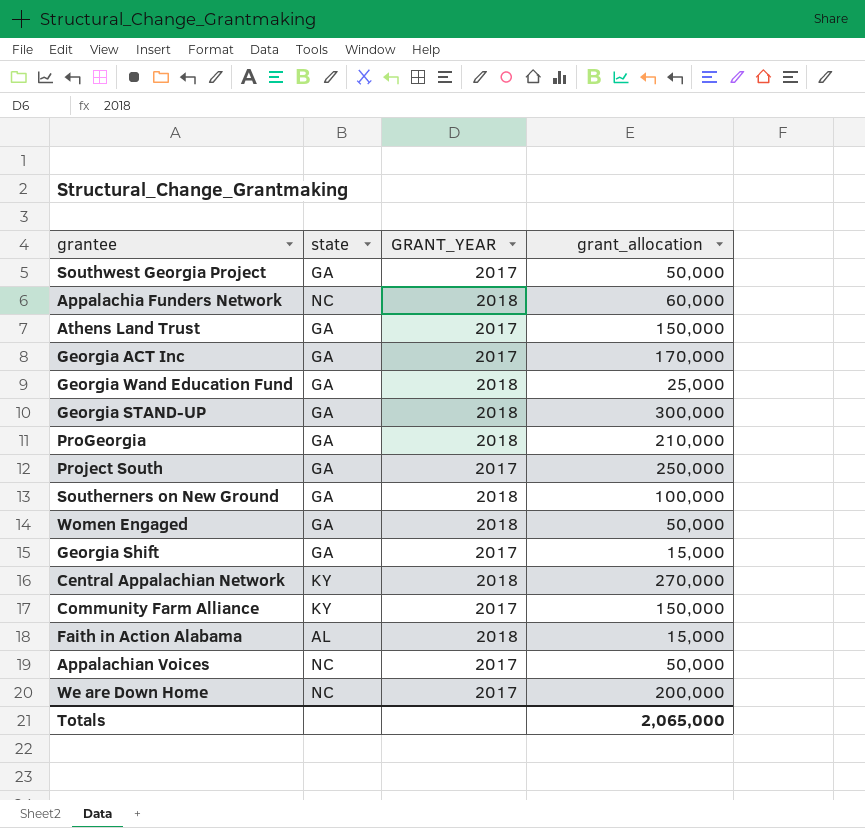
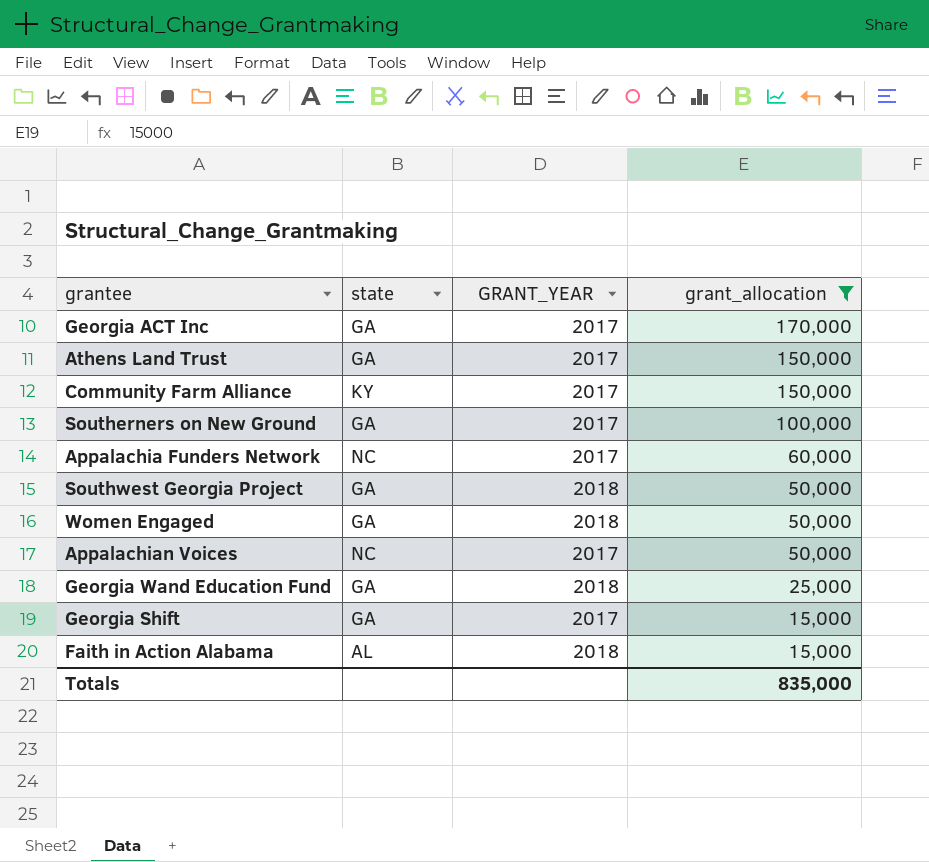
filter: none -> grant_allocation <= 170,000
row order: none -> grant_allocation descending
Southerners on New Ground | GRANT_YEAR: 2018 -> 2017
Appalachia Funders Network | GRANT_YEAR: 2018 -> 2017
Southwest Georgia Project | GRANT_YEAR: 2017 -> 2018
Totals | grant_allocation: 2,065,000 -> 835,000

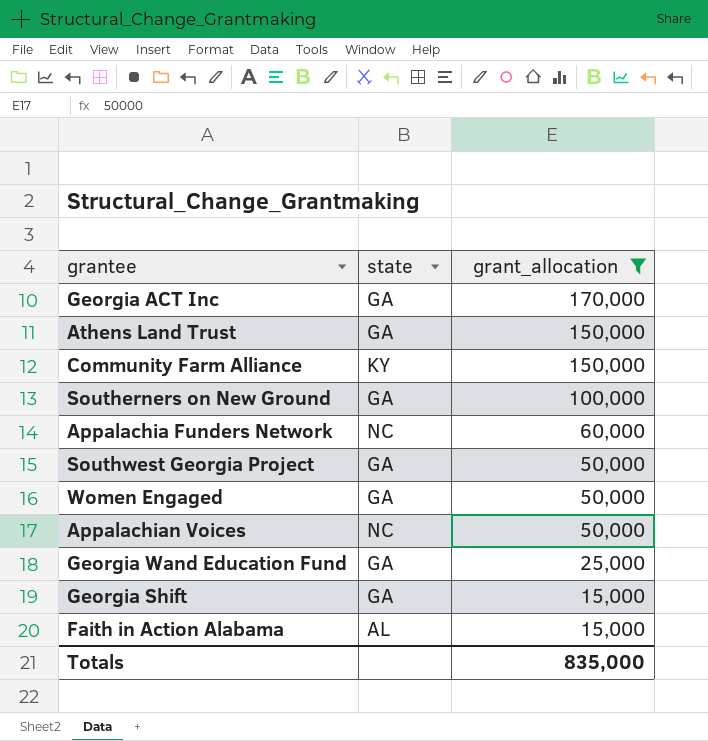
column GRANT_YEAR | position: 3 -> none

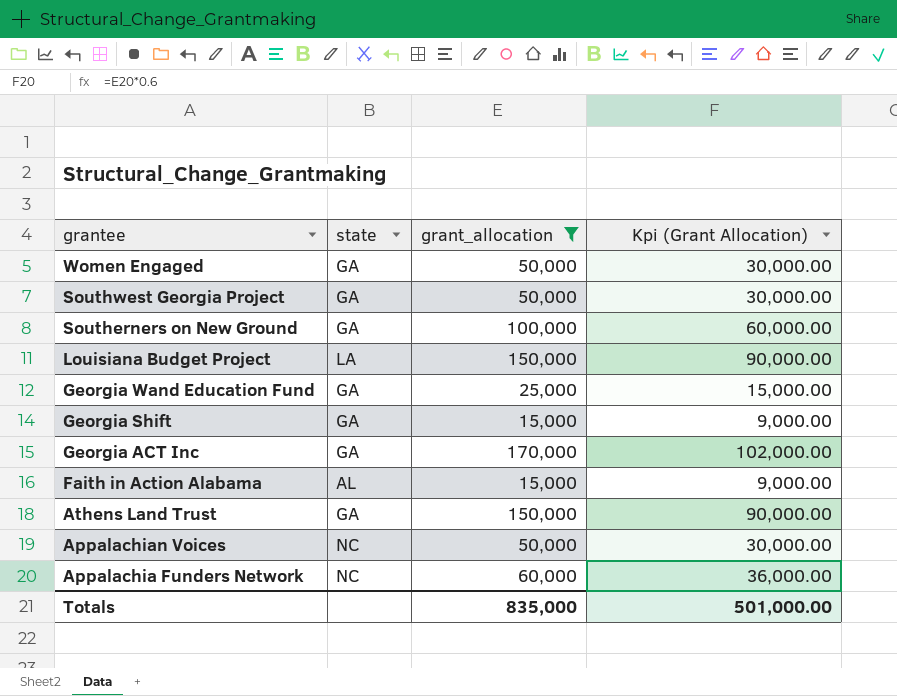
row order: grant_allocation descending -> grantee descending
column Kpi (Grant Allocation) | formula: none -> [grant_allocation] * 0.6
row Community Farm Alliance: KY | 150,000 -> none
row Louisiana Budget Project: none -> LA | 150,000 | 90,000.00

